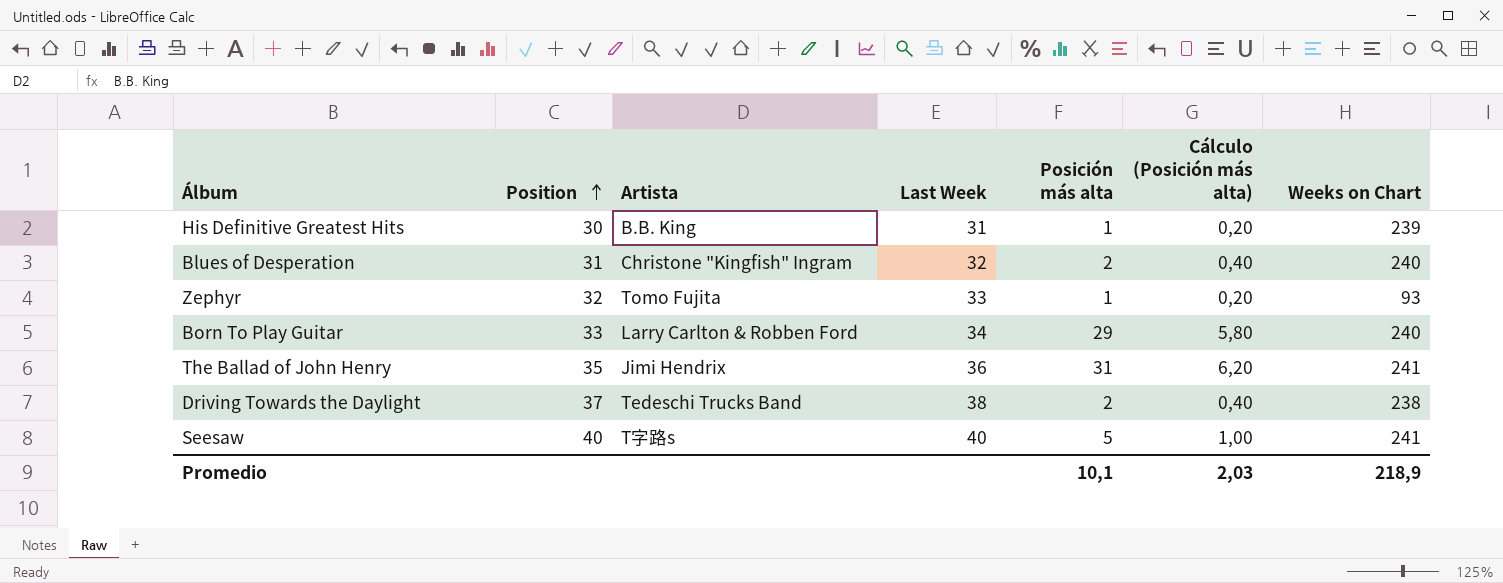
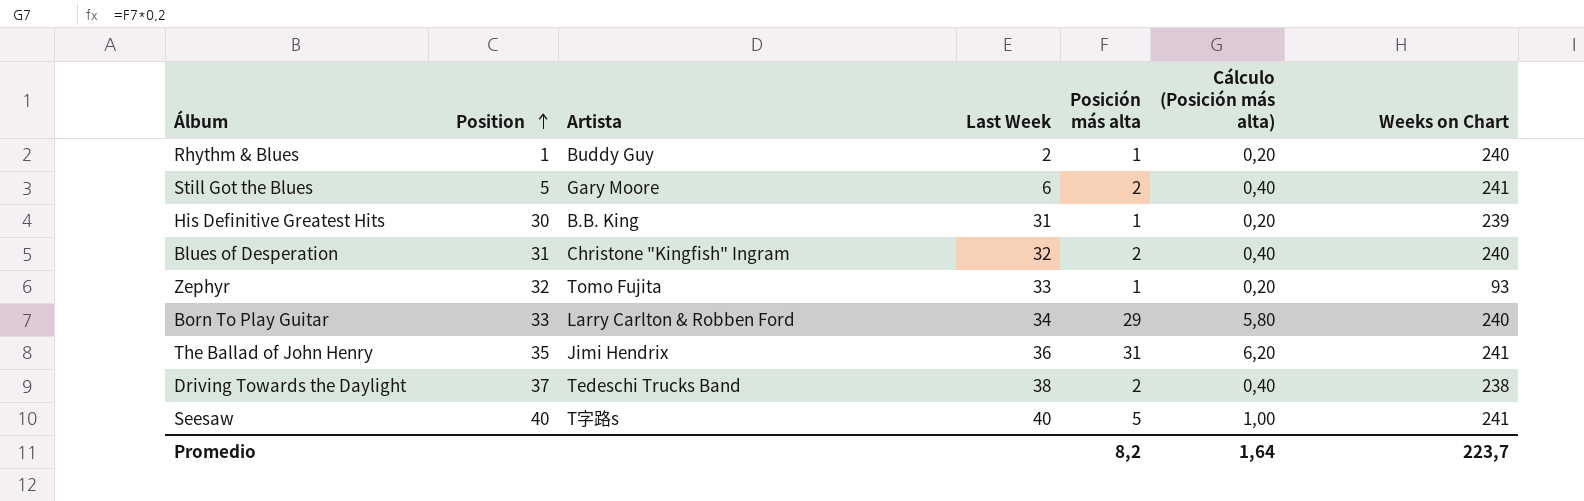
row Rhythm & Blues: none -> 1 | Buddy Guy | 2 | 1 | 0,20 | 240
row Still Got the Blues: none -> 5 | Gary Moore | 6 | 2 | 0,40 | 241
Promedio | Posición más alta: 10,1 -> 8,2
Promedio | Cálculo (Posición más alta): 2,03 -> 1,64
Promedio | Weeks on Chart: 218,9 -> 223,7

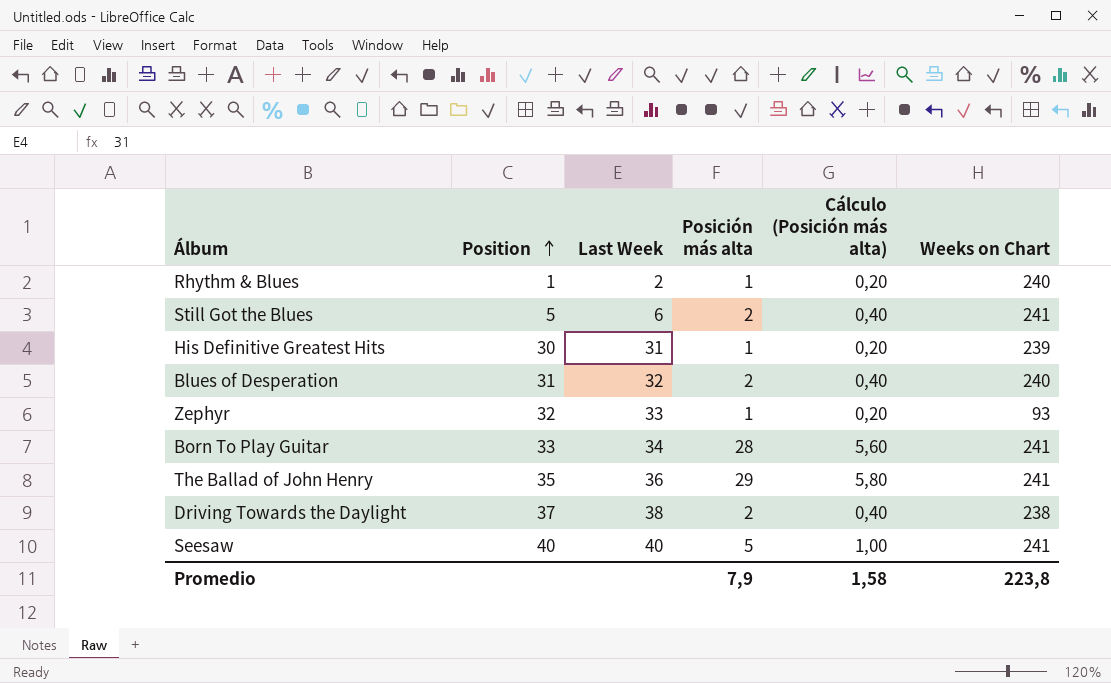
column Artista | position: 3 -> none
Born To Play Guitar | Posición más alta: 29 -> 28
Born To Play Guitar | Cálculo (Posición más alta): 5,80 -> 5,60
Born To Play Guitar | Weeks on Chart: 240 -> 241
The Ballad of John Henry | Posición más alta: 31 -> 29
The Ballad of John Henry | Cálculo (Posición más alta): 6,20 -> 5,80
Promedio | Posición más alta: 8,2 -> 7,9
Promedio | Cálculo (Posición más alta): 1,64 -> 1,58
Promedio | Weeks on Chart: 223,7 -> 223,8

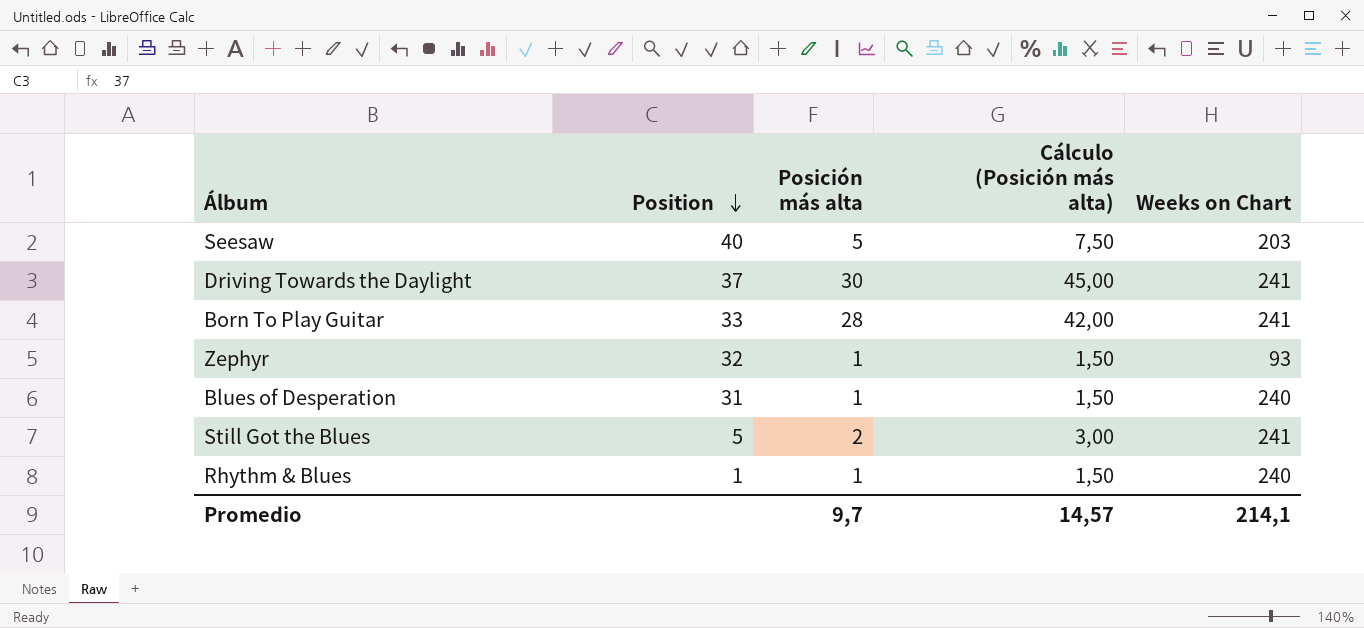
row order: Position ascending -> Position descending
column Last Week | position: 3 -> none
column Cálculo (Posición más alta) | formula: [Posición más alta] * 0,2 -> [Posición más alta] * 1,5
row His Definitive Greatest Hits: 30 | 31 | 1 | 0,20 | 239 -> none
row The Ballad of John Henry: 35 | 36 | 29 | 5,80 | 241 -> none
Seesaw | Weeks on Chart: 241 -> 203
Driving Towards the Daylight | Posición más alta: 2 -> 30
Driving Towards the Daylight | Weeks on Chart: 238 -> 241
Blues of Desperation | Posición más alta: 2 -> 1
Promedio | Posición más alta: 7,9 -> 9,7
Promedio | Cálculo (Posición más alta): 1,58 -> 14,57
Promedio | Weeks on Chart: 223,8 -> 214,1

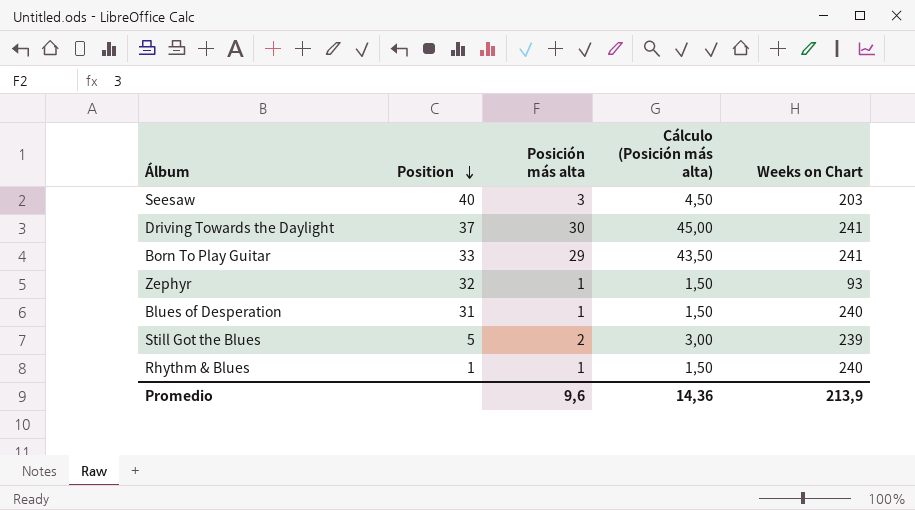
Seesaw | Posición más alta: 5 -> 3
Seesaw | Cálculo (Posición más alta): 7,50 -> 4,50
Born To Play Guitar | Posición más alta: 28 -> 29
Born To Play Guitar | Cálculo (Posición más alta): 42,00 -> 43,50
Still Got the Blues | Weeks on Chart: 241 -> 239
Promedio | Posición más alta: 9,7 -> 9,6
Promedio | Cálculo (Posición más alta): 14,57 -> 14,36
Promedio | Weeks on Chart: 214,1 -> 213,9

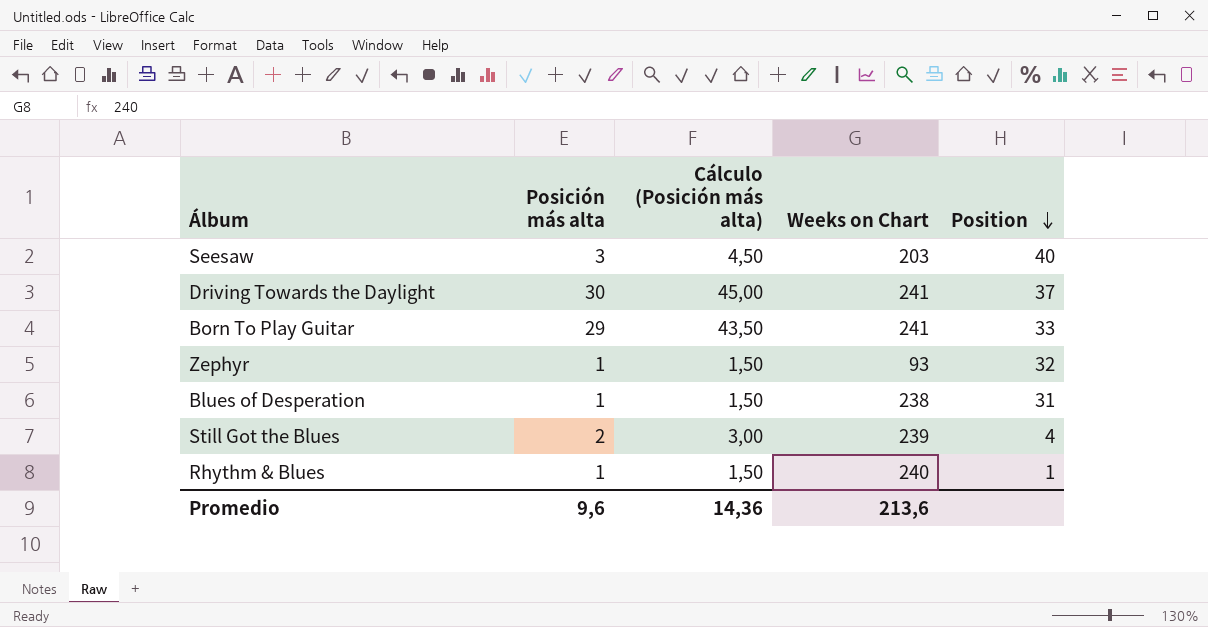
column Position | position: 2 -> 5
Blues of Desperation | Weeks on Chart: 240 -> 238
Still Got the Blues | Position: 5 -> 4
Promedio | Weeks on Chart: 213,9 -> 213,6

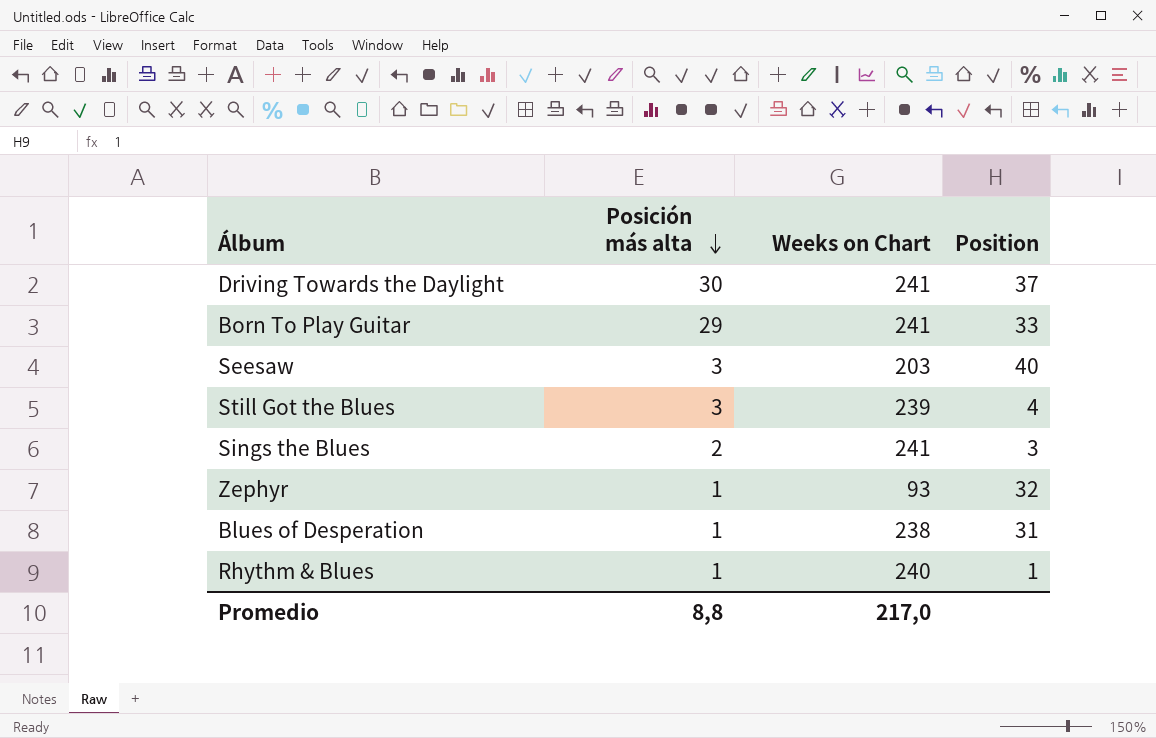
row order: Position descending -> Posición más alta descending
column Cálculo (Posición más alta) | formula: [Posición más alta] * 1,5 -> none
Still Got the Blues | Posición más alta: 2 -> 3
row Sings the Blues: none -> 2 | 241 | 3
Promedio | Posición más alta: 9,6 -> 8,8
Promedio | Weeks on Chart: 213,6 -> 217,0

